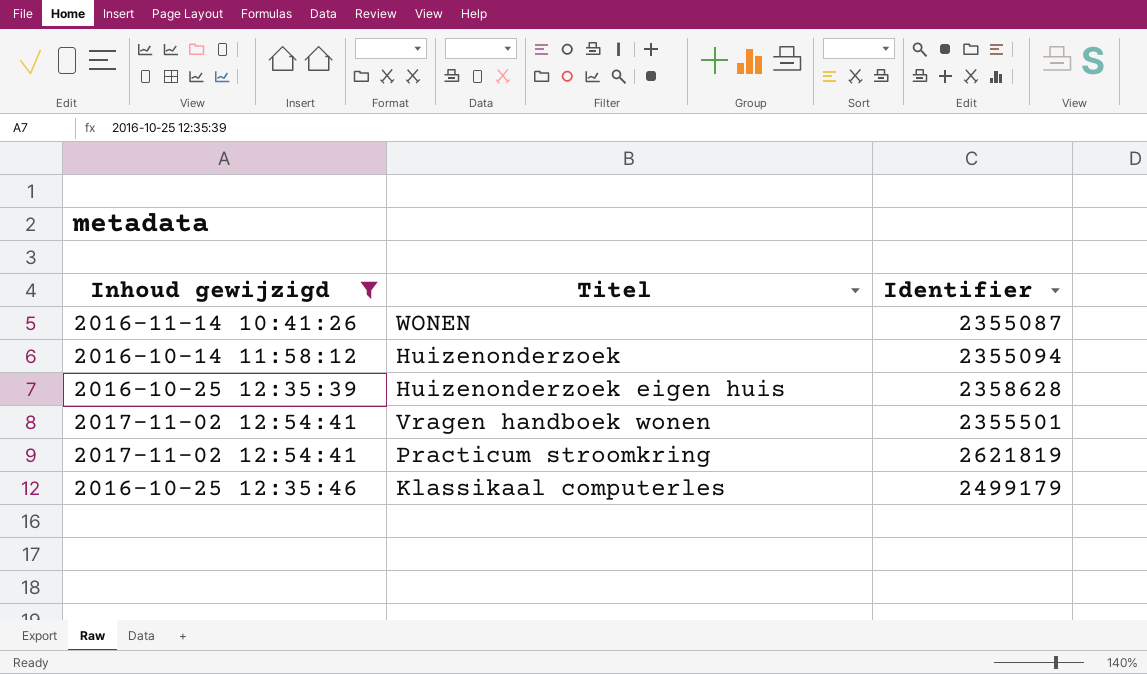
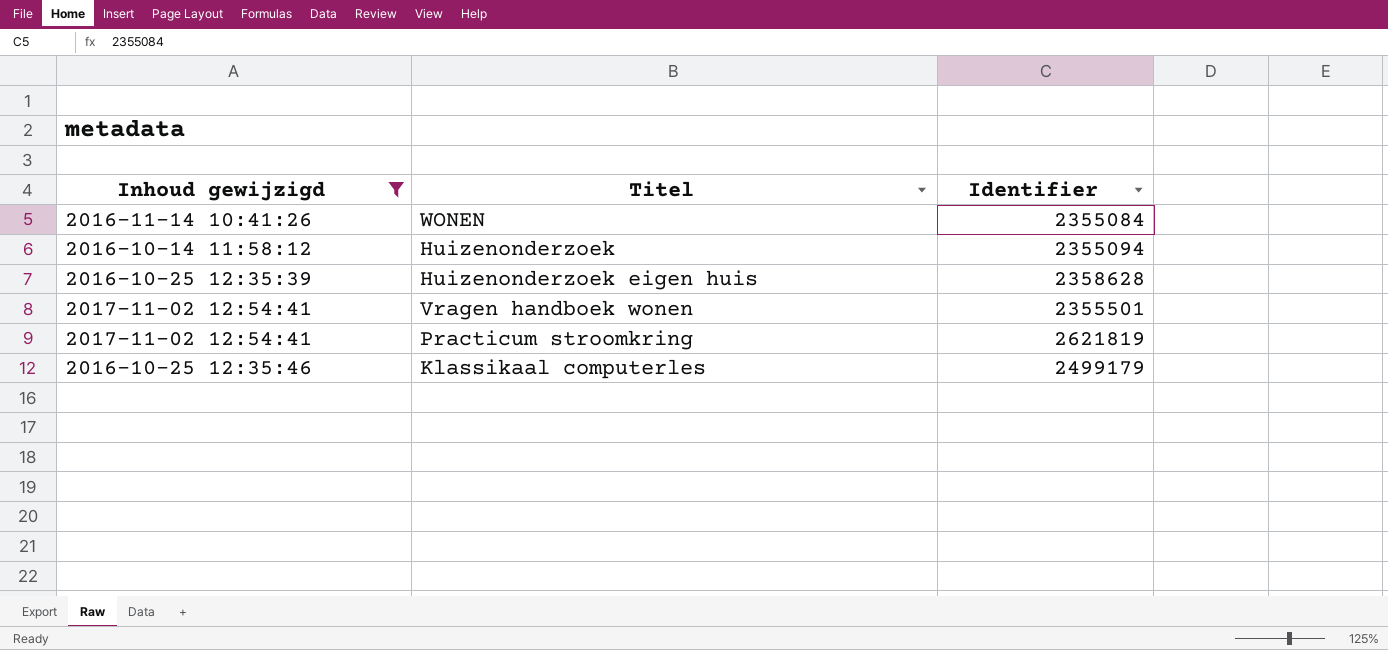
WONEN | Identifier: 2355087 -> 2355084

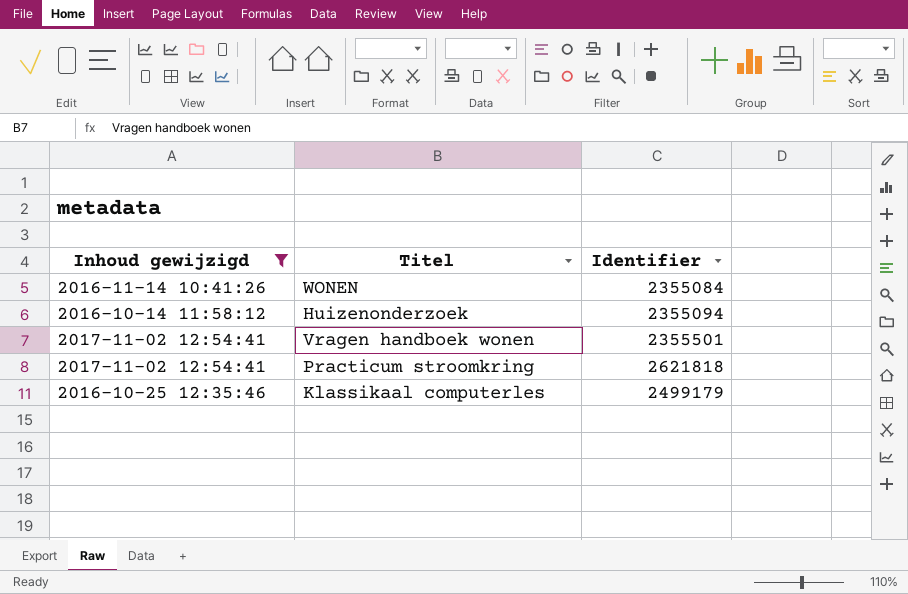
row Huizenonderzoek eigen huis: 2016-10-25 12:35:39 | 2358628 -> none
Practicum stroomkring | Identifier: 2621819 -> 2621818

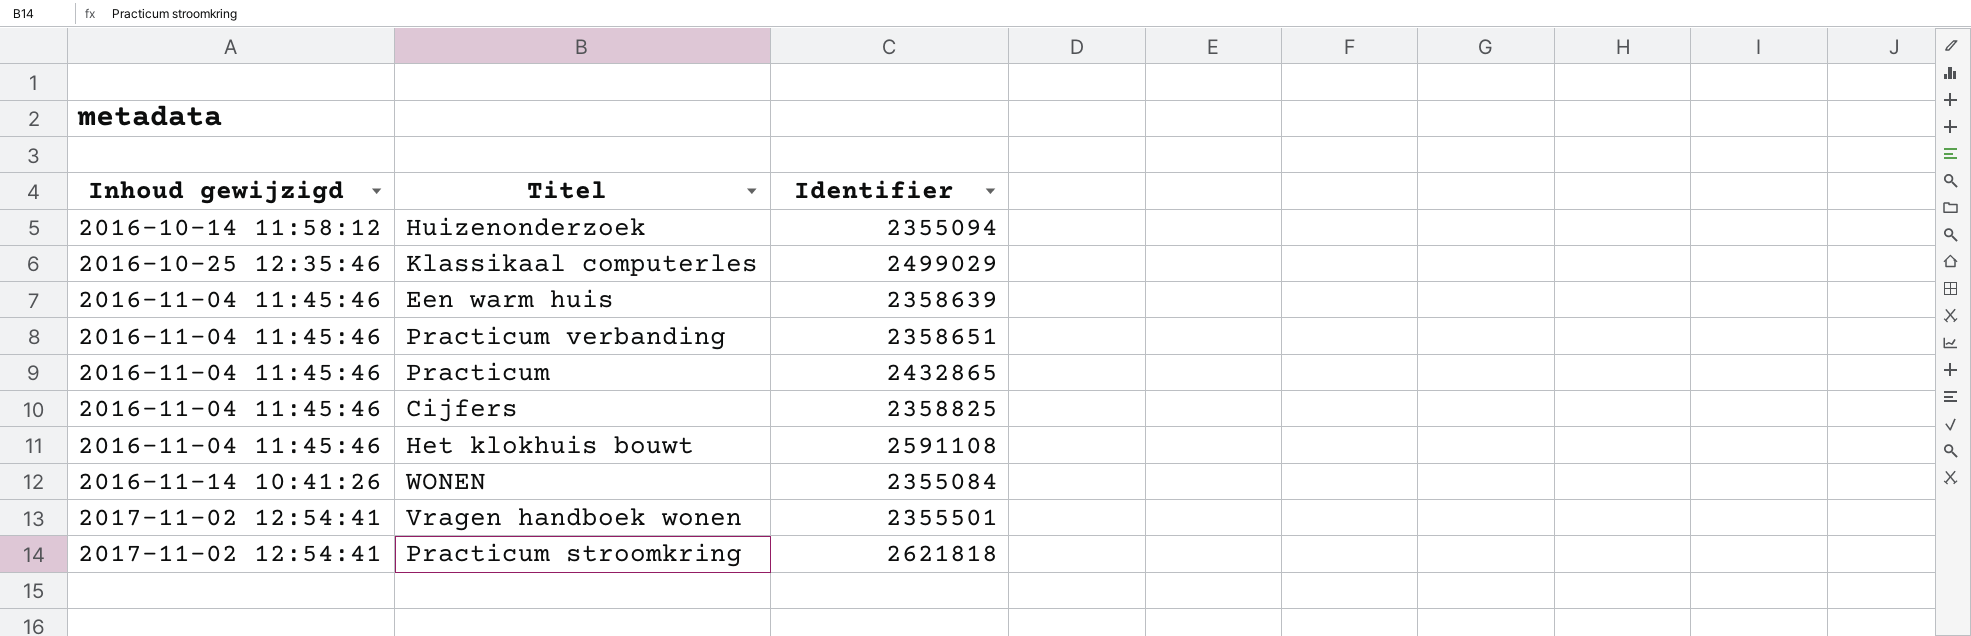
filter: Inhoud gewijzigd != 2016-11-04 11:45:46 -> none
row order: none -> Inhoud gewijzigd ascending
Klassikaal computerles | Identifier: 2499179 -> 2499029

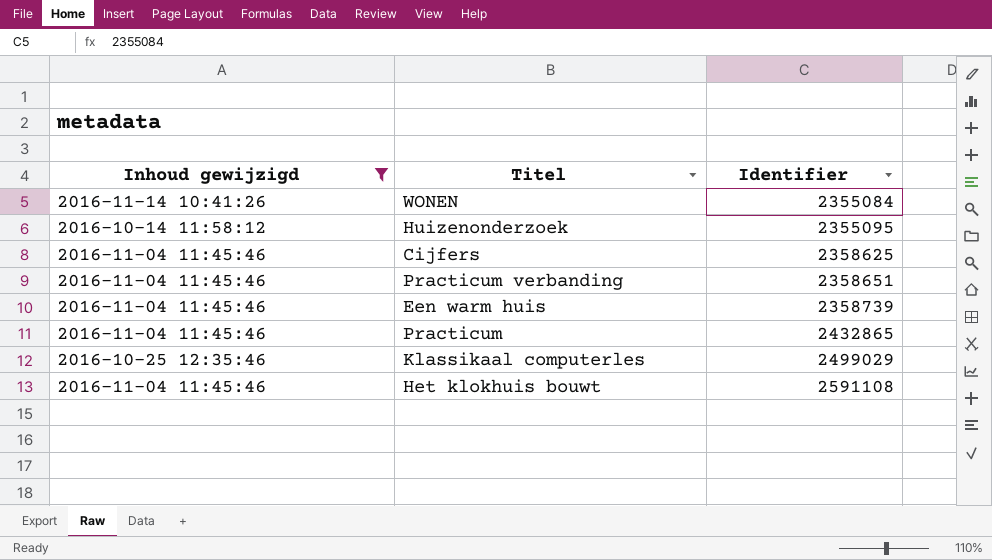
filter: none -> Inhoud gewijzigd != 2017-11-02 12:54:41
row order: Inhoud gewijzigd ascending -> Identifier ascending
Huizenonderzoek | Identifier: 2355094 -> 2355095
Cijfers | Identifier: 2358825 -> 2358625
Een warm huis | Identifier: 2358639 -> 2358739

